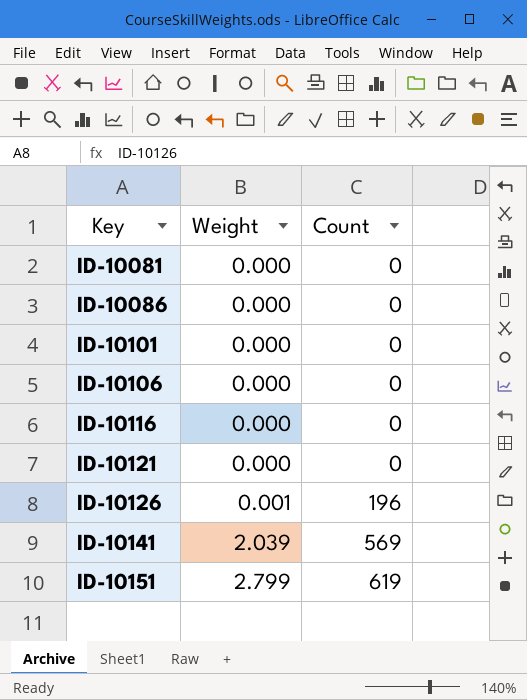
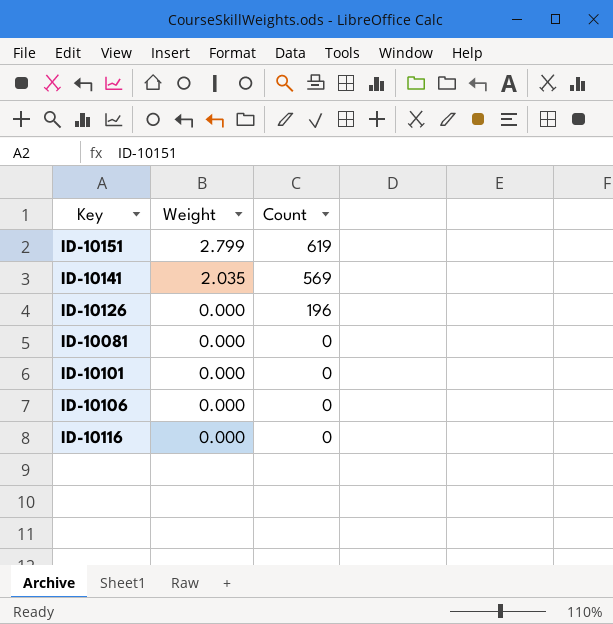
row order: Key ascending -> Weight descending
row ID-10086: 0.000 | 0 -> none
row ID-10121: 0.000 | 0 -> none
ID-10141 | Weight: 2.039 -> 2.035
ID-10126 | Weight: 0.001 -> 0.000

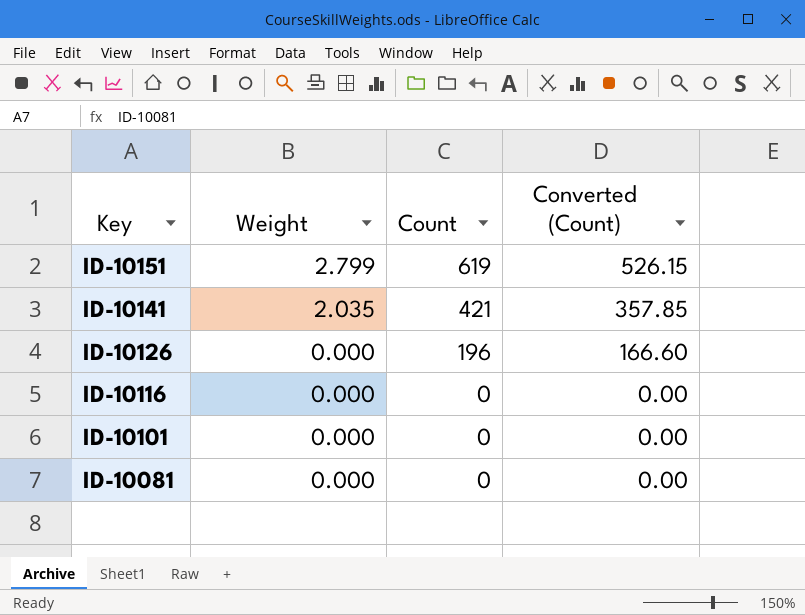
row order: Weight descending -> Key descending
column Converted (Count) | formula: none -> [Count] * 0.85
row ID-10106: 0.000 | 0 -> none
ID-10141 | Count: 569 -> 421

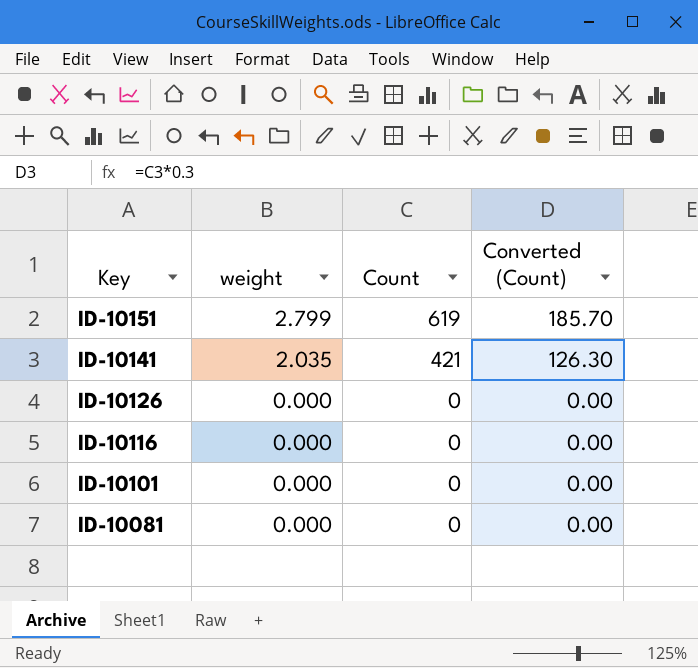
column name: Weight -> weight
column Converted (Count) | formula: [Count] * 0.85 -> [Count] * 0.3
ID-10126 | Count: 196 -> 0

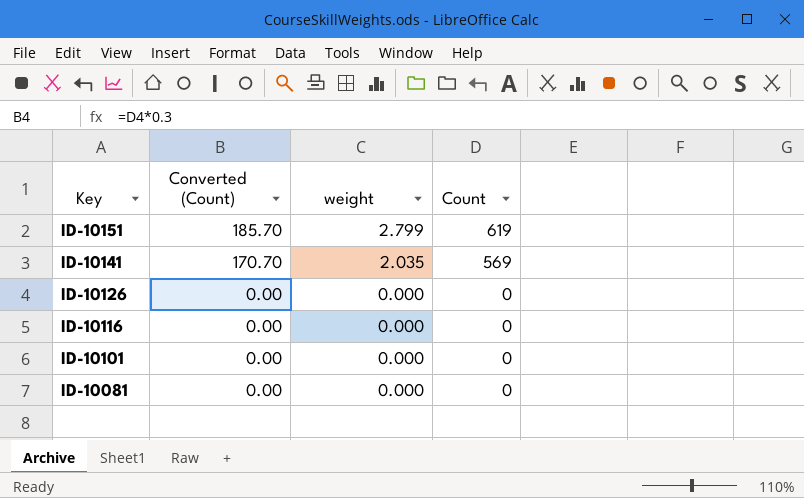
column Converted (Count) | position: 4 -> 2
ID-10141 | Converted (Count): 126.30 -> 170.70
ID-10141 | Count: 421 -> 569

